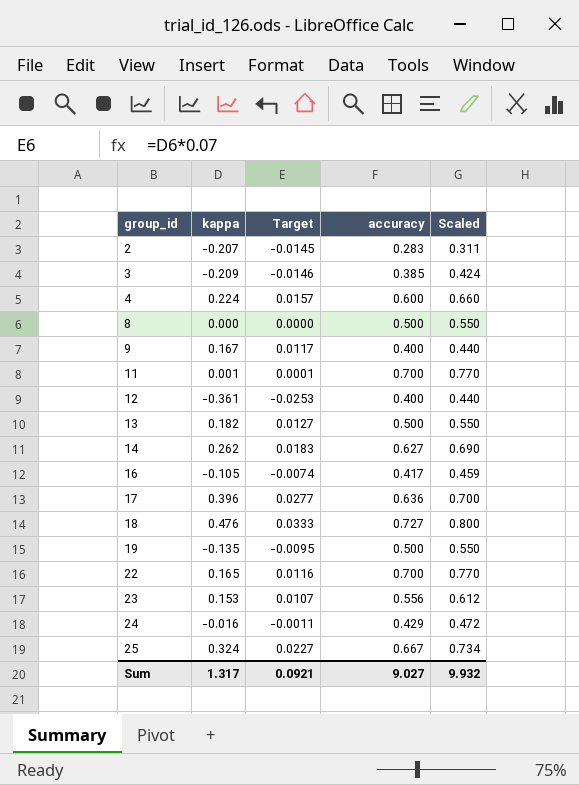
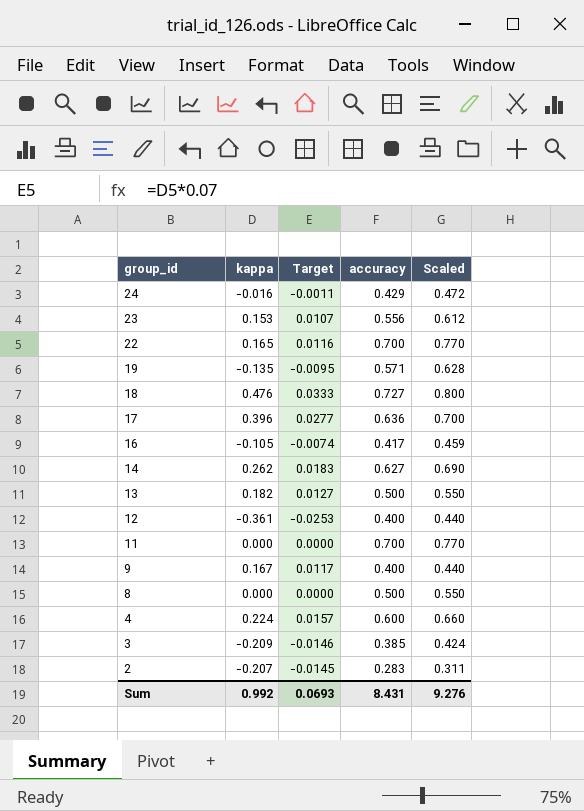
row order: group_id ascending -> group_id descending
row 25: 0.324 | 0.0227 | 0.667 | 0.734 -> none
19 | accuracy: 0.500 -> 0.571
19 | Scaled: 0.550 -> 0.628
11 | kappa: 0.001 -> 0.000
11 | Target: 0.0001 -> 0.0000
Sum | kappa: 1.317 -> 0.992
Sum | Target: 0.0921 -> 0.0693
Sum | accuracy: 9.027 -> 8.431
Sum | Scaled: 9.932 -> 9.276

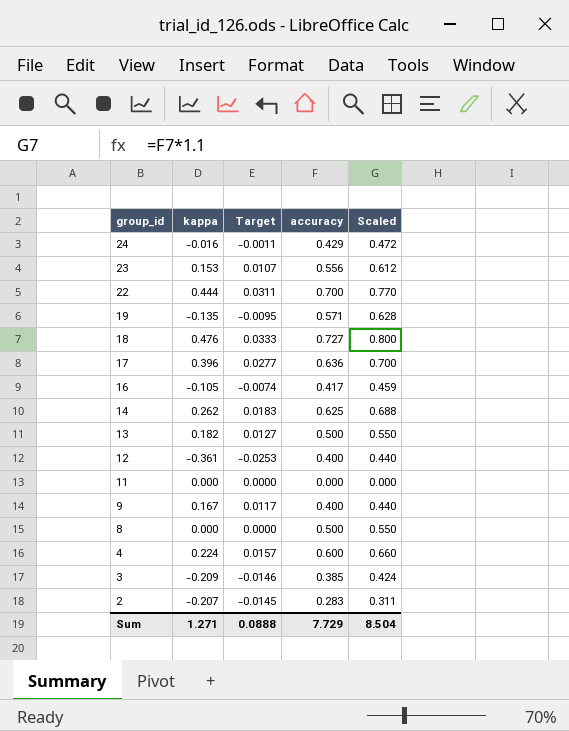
22 | kappa: 0.165 -> 0.444
22 | Target: 0.0116 -> 0.0311
14 | accuracy: 0.627 -> 0.625
14 | Scaled: 0.690 -> 0.688
11 | accuracy: 0.700 -> 0.000
11 | Scaled: 0.770 -> 0.000
Sum | kappa: 0.992 -> 1.271
Sum | Target: 0.0693 -> 0.0888
Sum | accuracy: 8.431 -> 7.729
Sum | Scaled: 9.276 -> 8.504

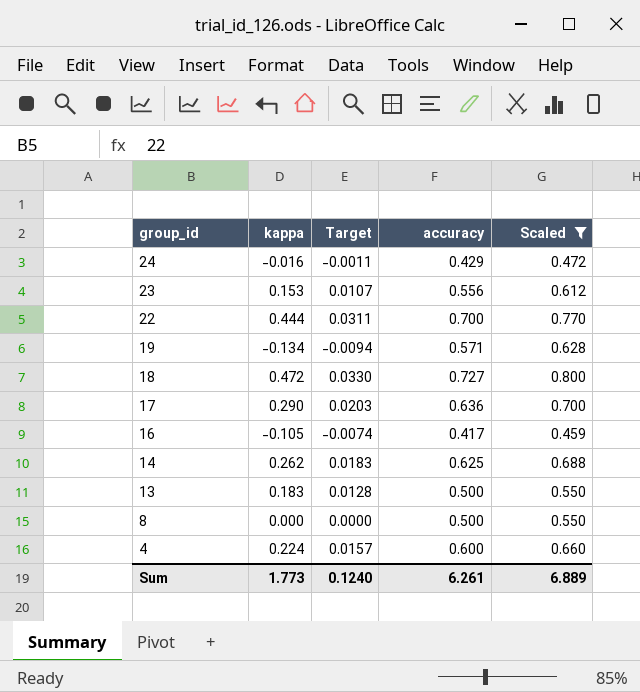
filter: none -> Scaled >= 0.459
19 | kappa: -0.135 -> -0.134
19 | Target: -0.0095 -> -0.0094
18 | kappa: 0.476 -> 0.472
18 | Target: 0.0333 -> 0.0330
17 | kappa: 0.396 -> 0.290
17 | Target: 0.0277 -> 0.0203
13 | kappa: 0.182 -> 0.183
13 | Target: 0.0127 -> 0.0128
Sum | kappa: 1.271 -> 1.773
Sum | Target: 0.0888 -> 0.1240
Sum | accuracy: 7.729 -> 6.261
Sum | Scaled: 8.504 -> 6.889

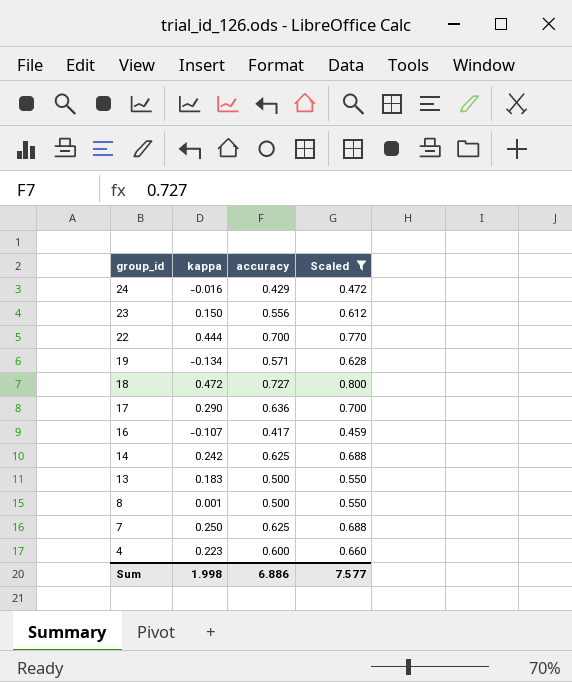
column Target | formula: [kappa] * 0.07 -> none
23 | kappa: 0.153 -> 0.150
16 | kappa: -0.105 -> -0.107
14 | kappa: 0.262 -> 0.242
8 | kappa: 0.000 -> 0.001
row 7: none -> 0.250 | 0.625 | 0.688
4 | kappa: 0.224 -> 0.223
Sum | kappa: 1.773 -> 1.998
Sum | accuracy: 6.261 -> 6.886
Sum | Scaled: 6.889 -> 7.577

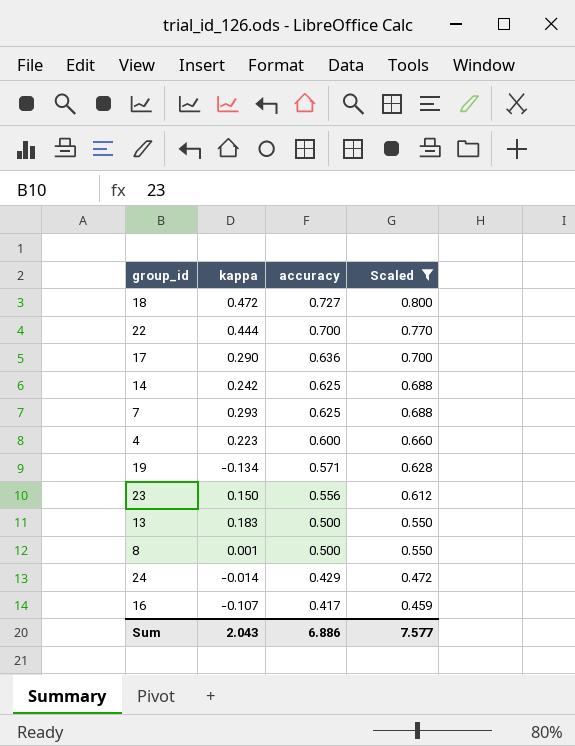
row order: group_id descending -> accuracy descending
7 | kappa: 0.250 -> 0.293
24 | kappa: -0.016 -> -0.014
Sum | kappa: 1.998 -> 2.043

